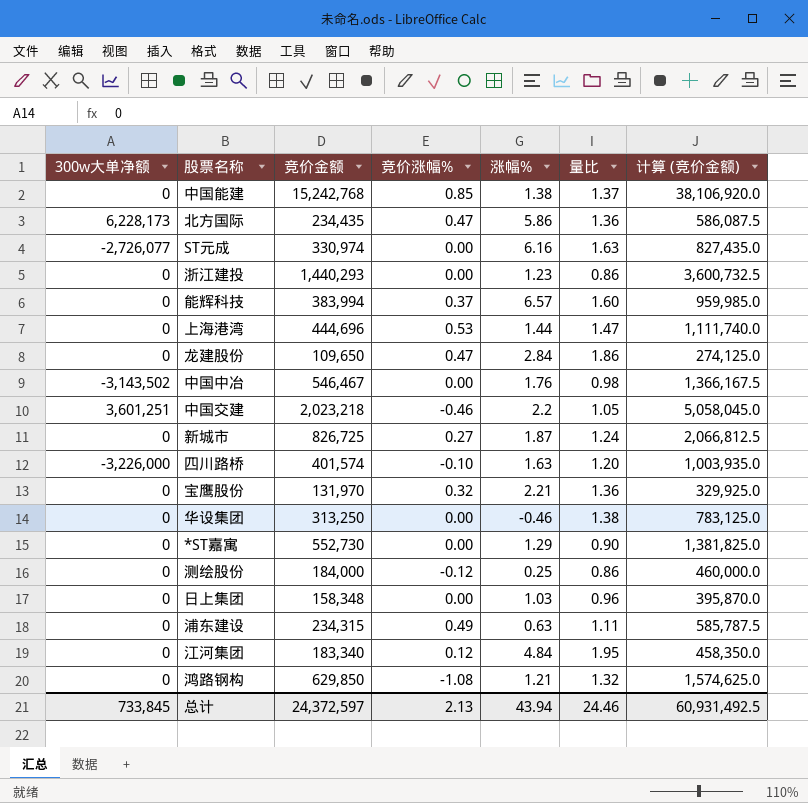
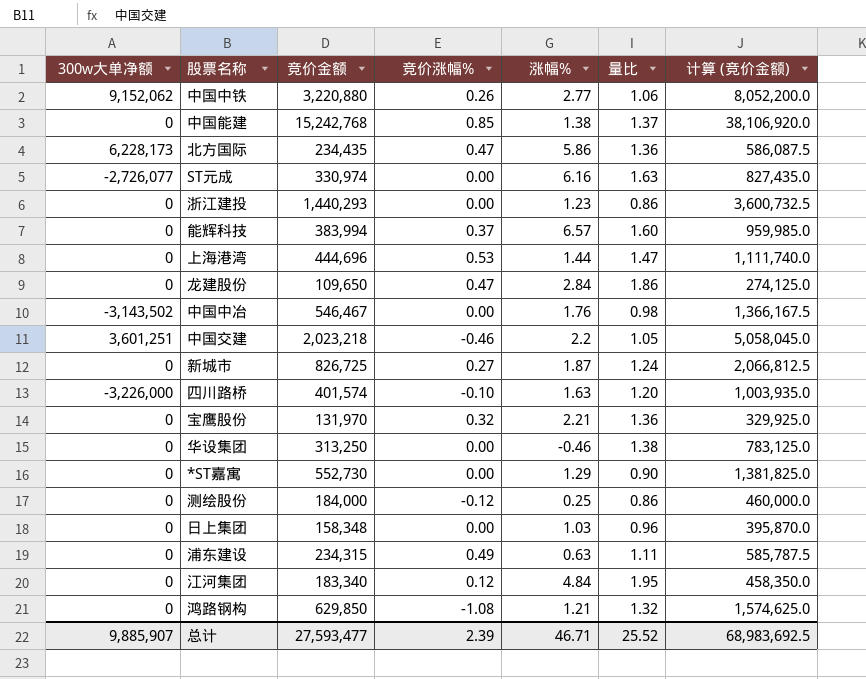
row 中国中铁: none -> 9,152,062 | 3,220,880 | 0.26 | 2.77 | 1.06 | 8,052,200.0
总计 | 300w大单净额: 733,845 -> 9,885,907
总计 | 竞价金额: 24,372,597 -> 27,593,477
总计 | 竞价涨幅%: 2.13 -> 2.39
总计 | 涨幅%: 43.94 -> 46.71
总计 | 量比: 24.46 -> 25.52
总计 | 计算 (竞价金额): 60,931,492.5 -> 68,983,692.5

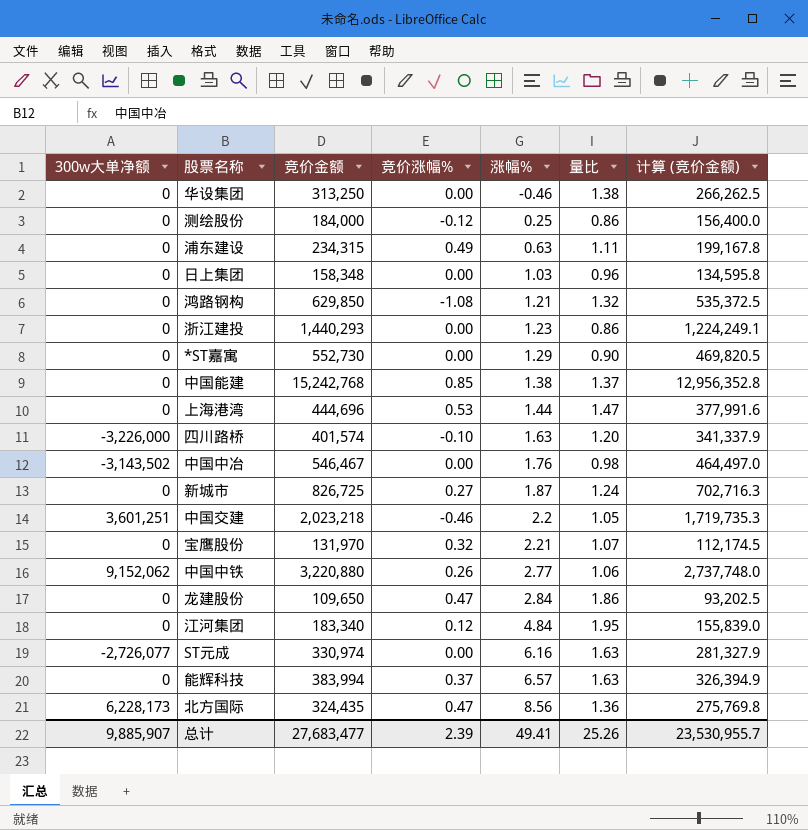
row order: none -> 涨幅% ascending
column 计算 (竞价金额) | formula: [竞价金额] * 2.5 -> [竞价金额] * 0.85
宝鹰股份 | 量比: 1.36 -> 1.07
能辉科技 | 量比: 1.60 -> 1.63
北方国际 | 竞价金额: 234,435 -> 324,435
北方国际 | 涨幅%: 5.86 -> 8.56
总计 | 竞价金额: 27,593,477 -> 27,683,477
总计 | 涨幅%: 46.71 -> 49.41
总计 | 量比: 25.52 -> 25.26
总计 | 计算 (竞价金额): 68,983,692.5 -> 23,530,955.7

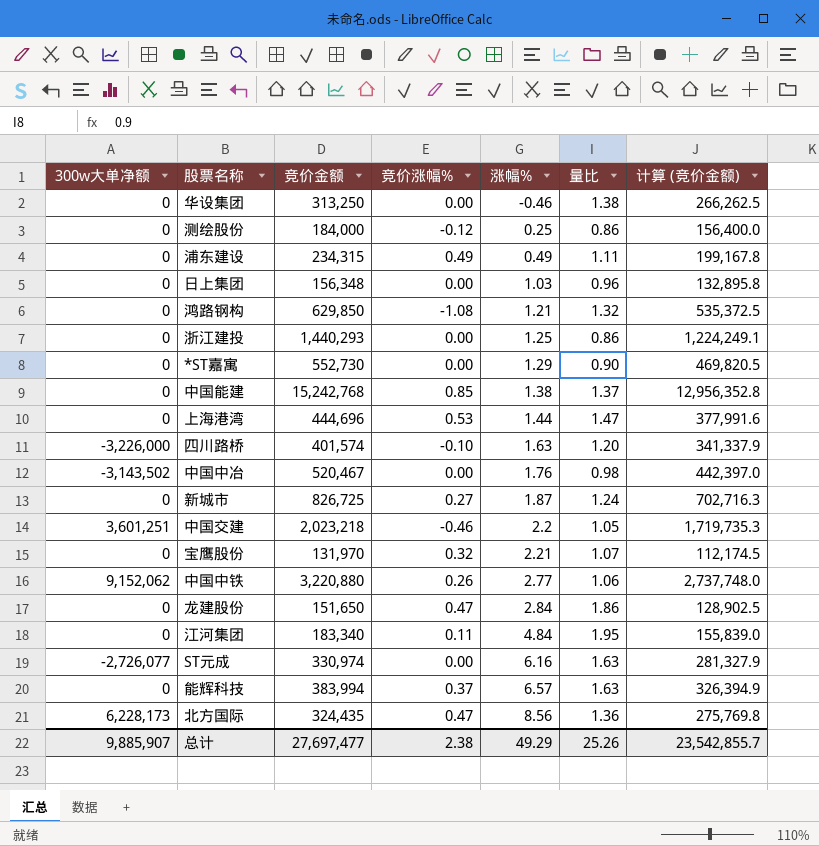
浦东建设 | 涨幅%: 0.63 -> 0.49
日上集团 | 竞价金额: 158,348 -> 156,348
日上集团 | 计算 (竞价金额): 134,595.8 -> 132,895.8
浙江建投 | 涨幅%: 1.23 -> 1.25
中国中冶 | 竞价金额: 546,467 -> 520,467
中国中冶 | 计算 (竞价金额): 464,497.0 -> 442,397.0
龙建股份 | 竞价金额: 109,650 -> 151,650
龙建股份 | 计算 (竞价金额): 93,202.5 -> 128,902.5
江河集团 | 竞价涨幅%: 0.12 -> 0.11
总计 | 竞价金额: 27,683,477 -> 27,697,477
总计 | 竞价涨幅%: 2.39 -> 2.38
总计 | 涨幅%: 49.41 -> 49.29
总计 | 计算 (竞价金额): 23,530,955.7 -> 23,542,855.7

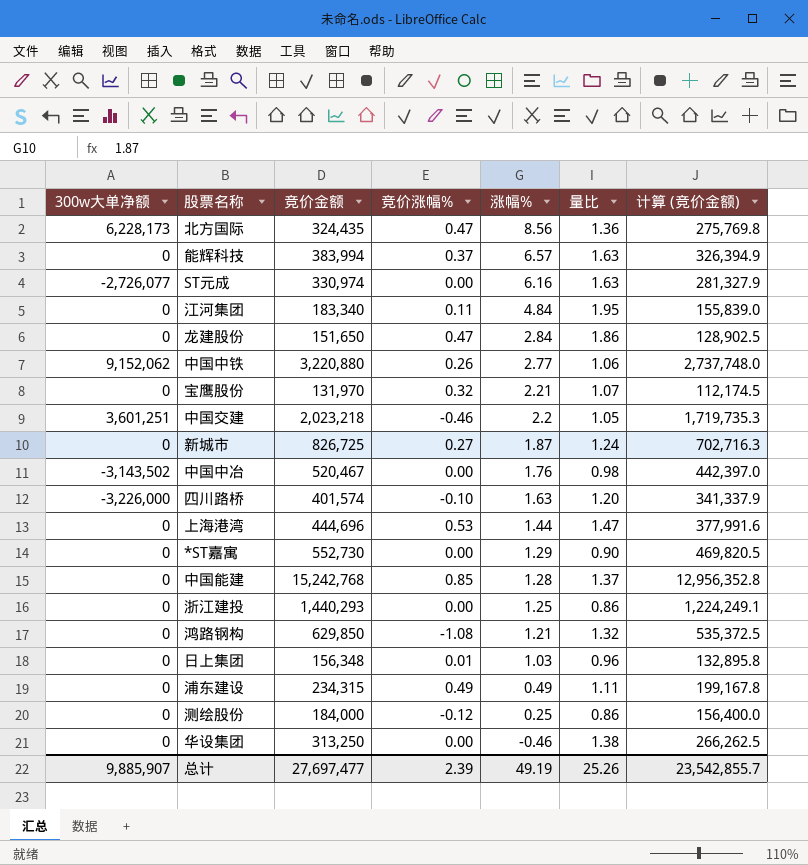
row order: 涨幅% ascending -> 涨幅% descending
中国能建 | 涨幅%: 1.38 -> 1.28
日上集团 | 竞价涨幅%: 0.00 -> 0.01
总计 | 竞价涨幅%: 2.38 -> 2.39
总计 | 涨幅%: 49.29 -> 49.19

